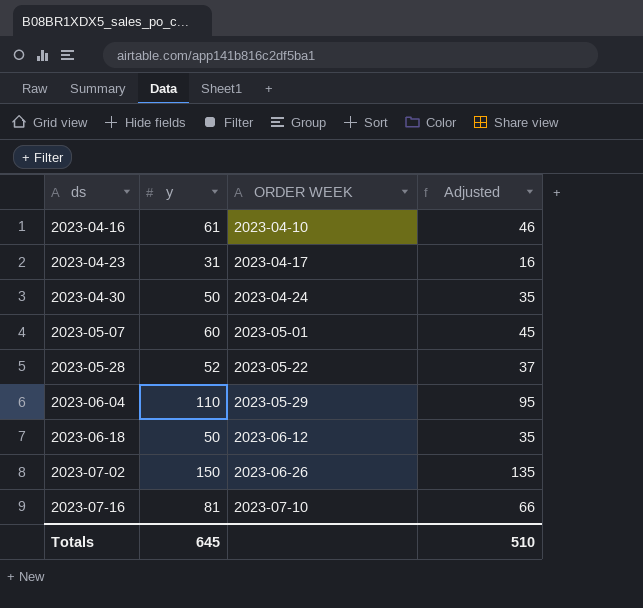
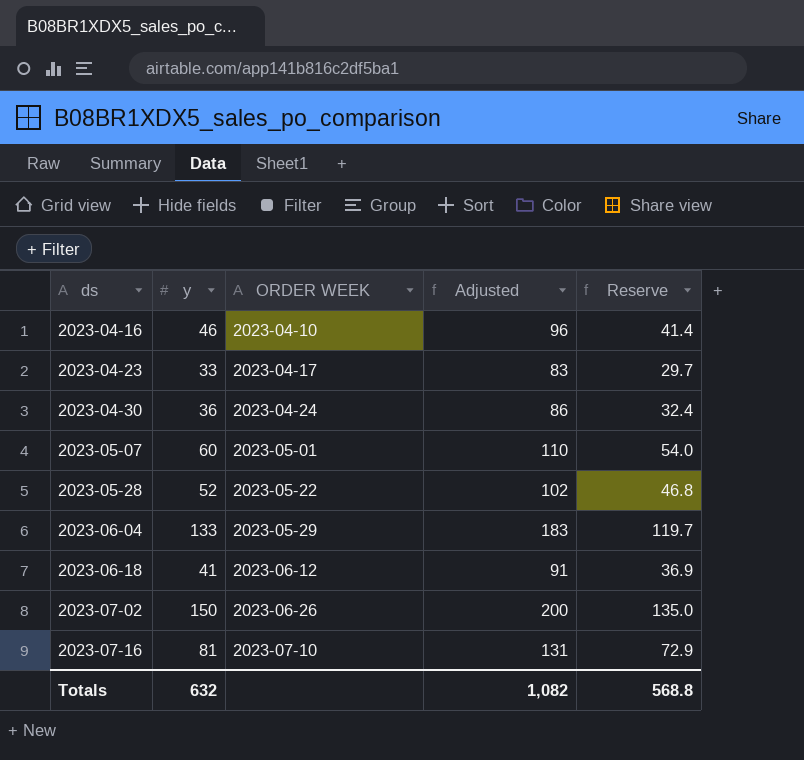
column Adjusted | formula: [y] - 15 -> [y] + 50
column Reserve | formula: none -> [y] * 0.9
2023-04-16 | y: 61 -> 46
2023-04-23 | y: 31 -> 33
2023-04-30 | y: 50 -> 36
2023-06-04 | y: 110 -> 133
2023-06-18 | y: 50 -> 41
Totals | y: 645 -> 632
Totals | Adjusted: 510 -> 1,082

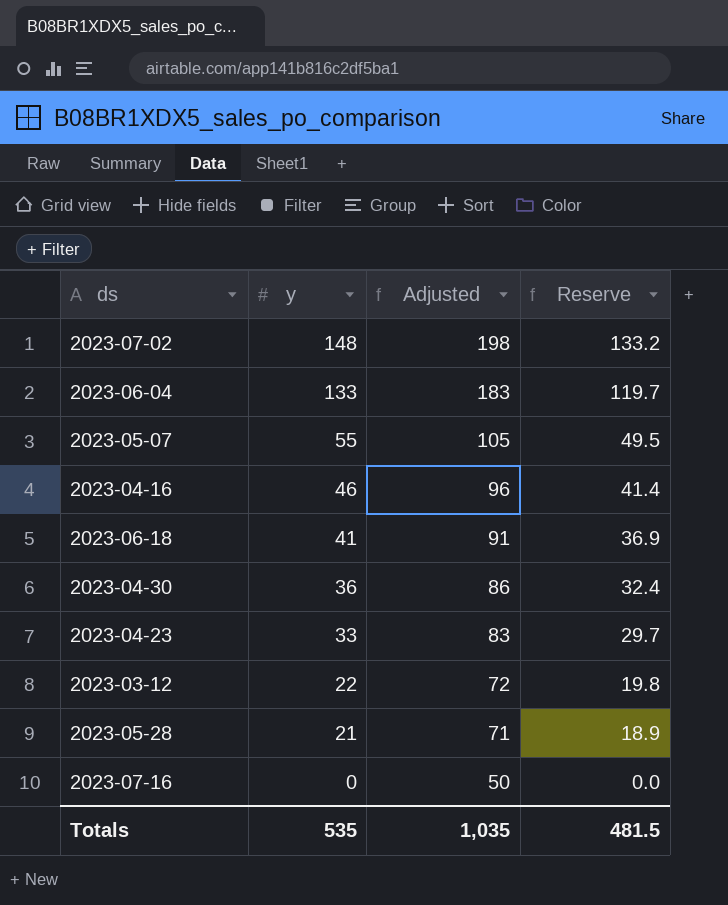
row order: ds ascending -> y descending
column ORDER WEEK | position: 3 -> none
2023-07-02 | y: 150 -> 148
2023-07-02 | Adjusted: 200 -> 198
2023-07-02 | Reserve: 135.0 -> 133.2
2023-05-07 | y: 60 -> 55
2023-05-07 | Adjusted: 110 -> 105
2023-05-07 | Reserve: 54.0 -> 49.5
row 2023-03-12: none -> 22 | 72 | 19.8
2023-05-28 | y: 52 -> 21
2023-05-28 | Adjusted: 102 -> 71
2023-05-28 | Reserve: 46.8 -> 18.9
2023-07-16 | y: 81 -> 0
2023-07-16 | Adjusted: 131 -> 50
2023-07-16 | Reserve: 72.9 -> 0.0
Totals | y: 632 -> 535
Totals | Adjusted: 1,082 -> 1,035
Totals | Reserve: 568.8 -> 481.5

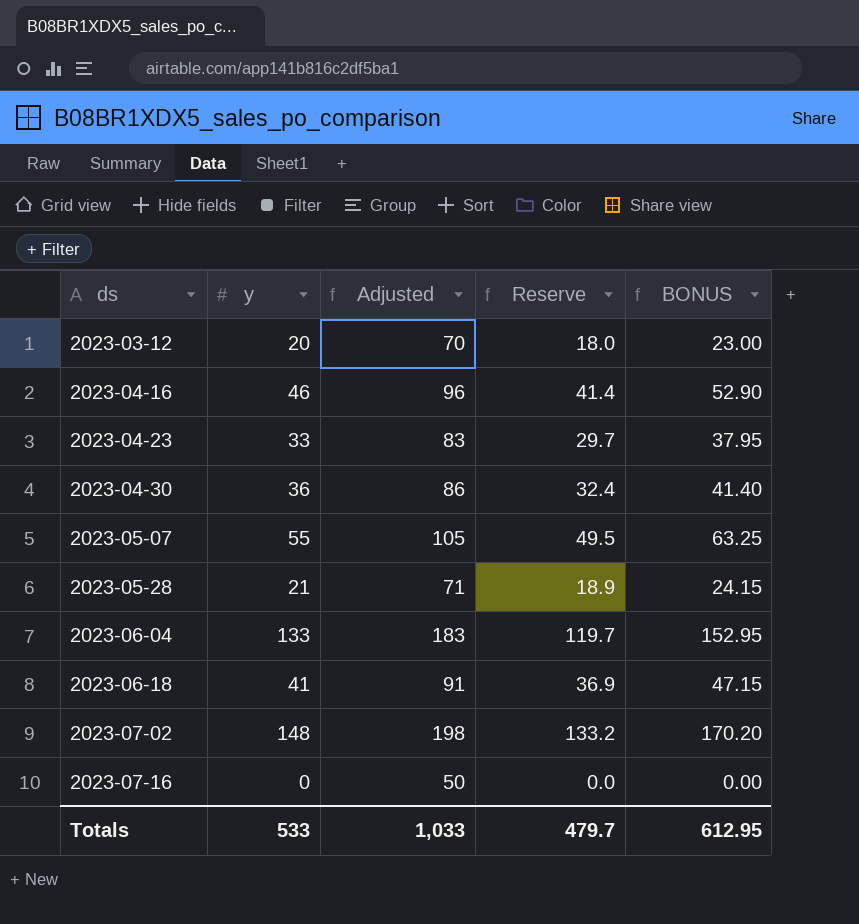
row order: y descending -> ds ascending
column BONUS | formula: none -> [y] * 1.15
2023-03-12 | y: 22 -> 20
2023-03-12 | Adjusted: 72 -> 70
2023-03-12 | Reserve: 19.8 -> 18.0
Totals | y: 535 -> 533
Totals | Adjusted: 1,035 -> 1,033
Totals | Reserve: 481.5 -> 479.7

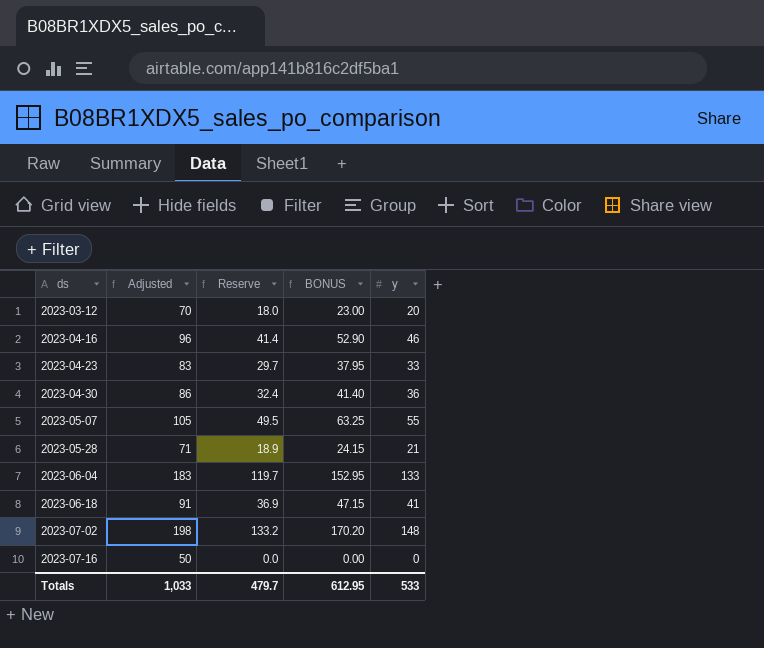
column y | position: 2 -> 5

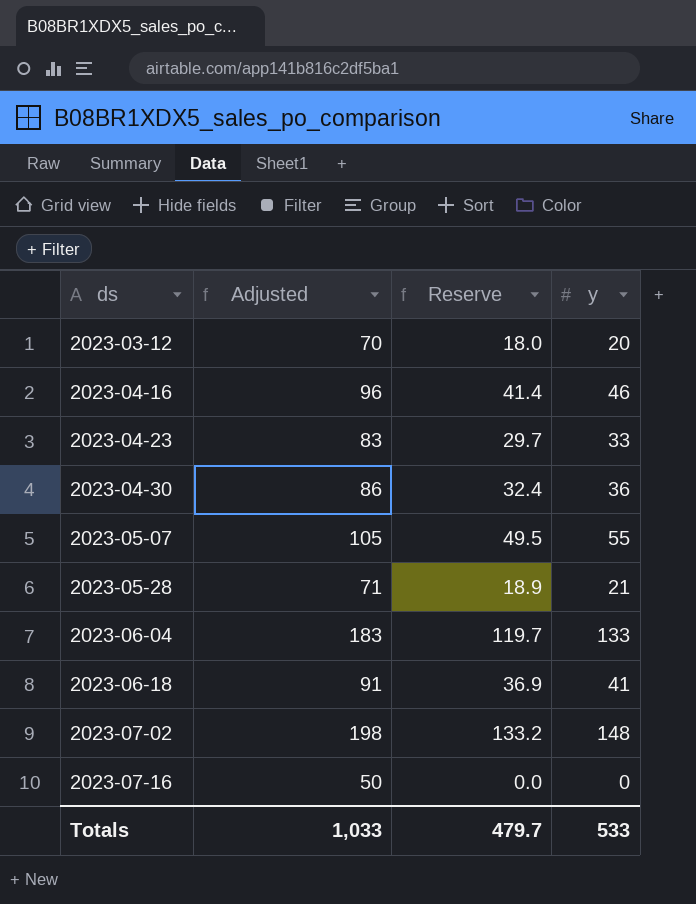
column BONUS | formula: [y] * 1.15 -> none

